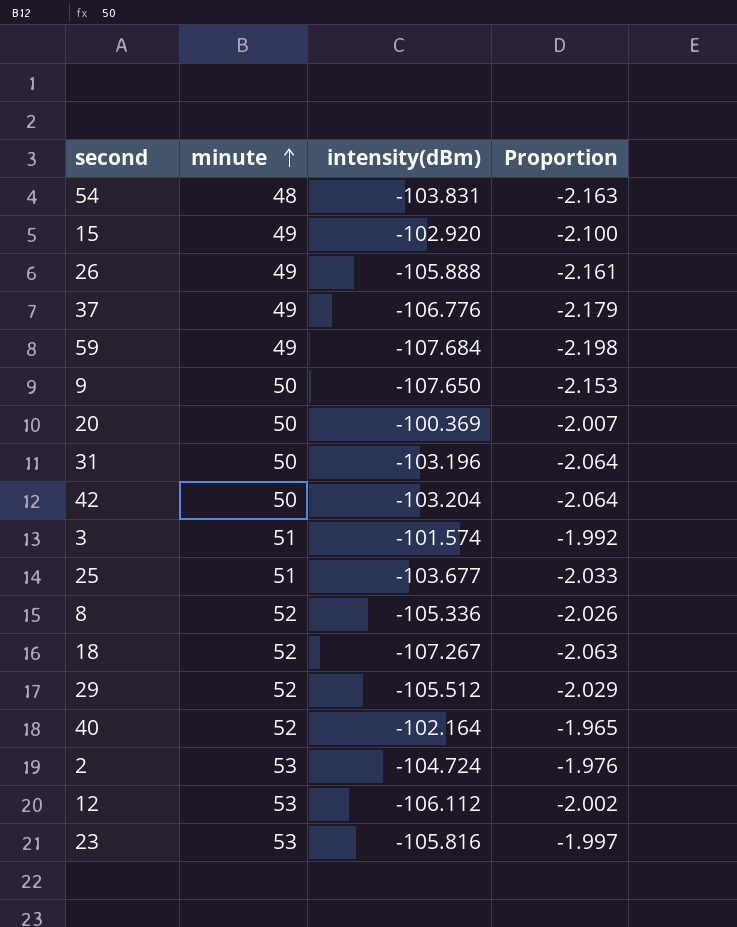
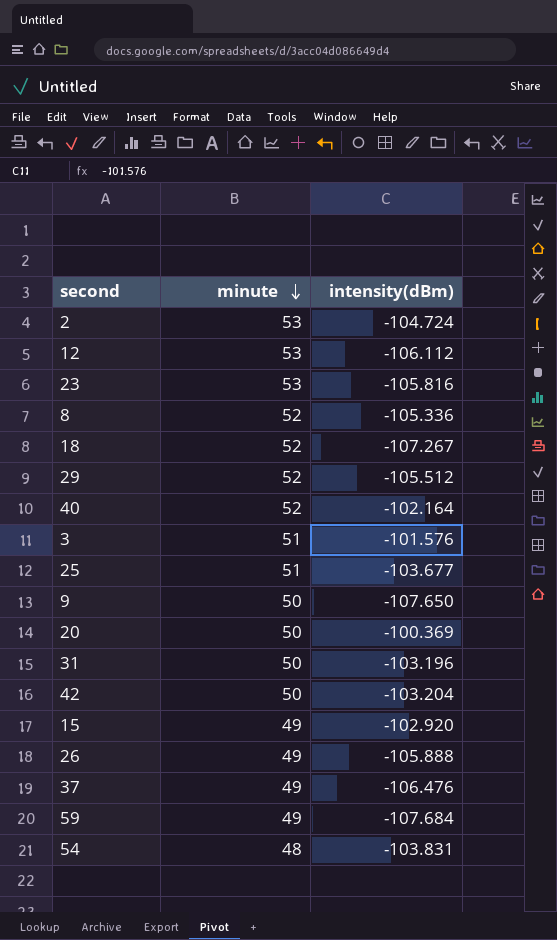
row order: minute ascending -> minute descending
column Proportion | formula: [intensity(dBm)] / [minute] -> none
3 | intensity(dBm): -101.574 -> -101.576
37 | intensity(dBm): -106.776 -> -106.476

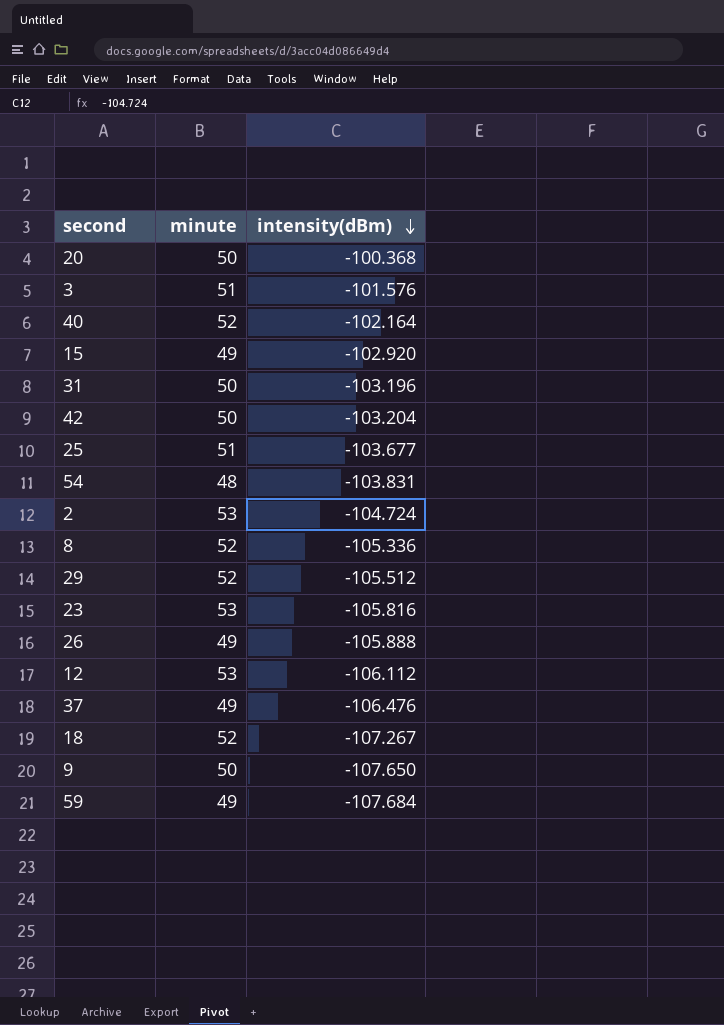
row order: minute descending -> intensity(dBm) descending
20 | intensity(dBm): -100.369 -> -100.368

